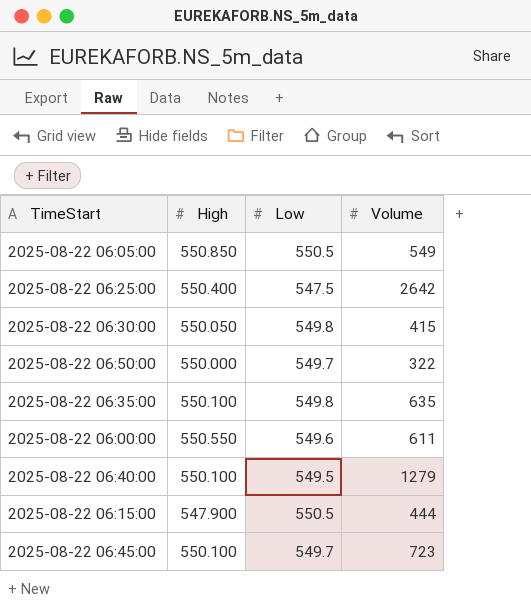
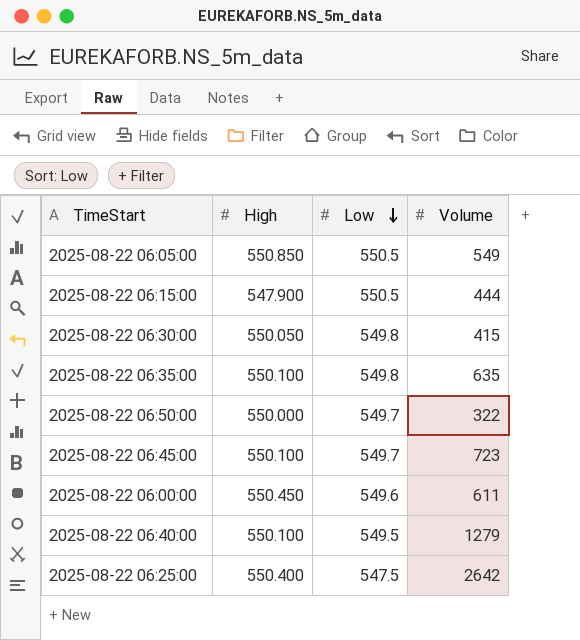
row order: none -> Low descending
2025-08-22 06:00:00 | High: 550.550 -> 550.450

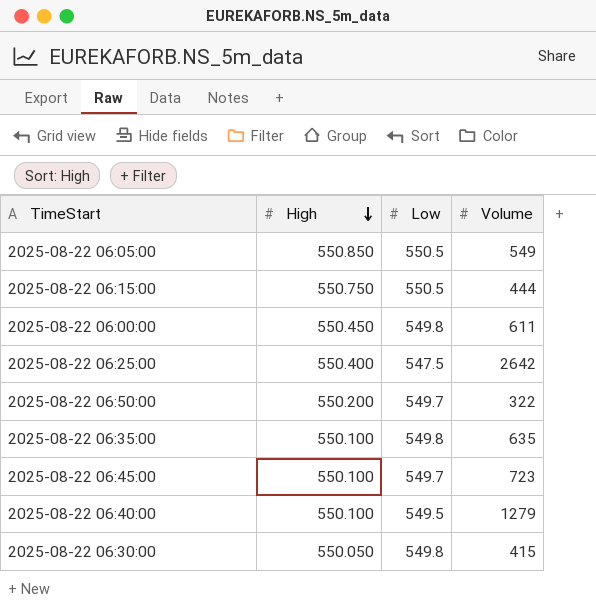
row order: Low descending -> High descending
2025-08-22 06:15:00 | High: 547.900 -> 550.750
2025-08-22 06:00:00 | Low: 549.6 -> 549.8
2025-08-22 06:50:00 | High: 550.000 -> 550.200

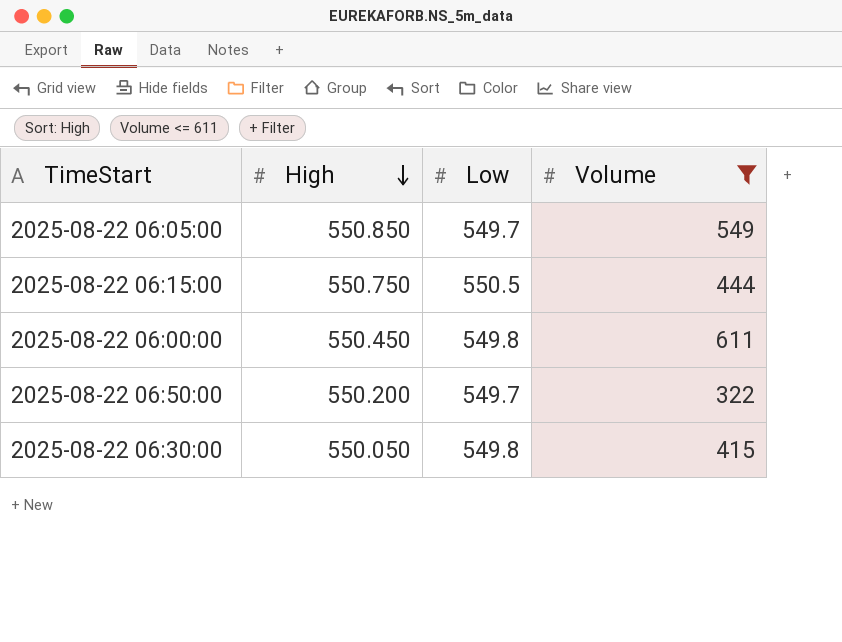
filter: none -> Volume <= 611
2025-08-22 06:05:00 | Low: 550.5 -> 549.7

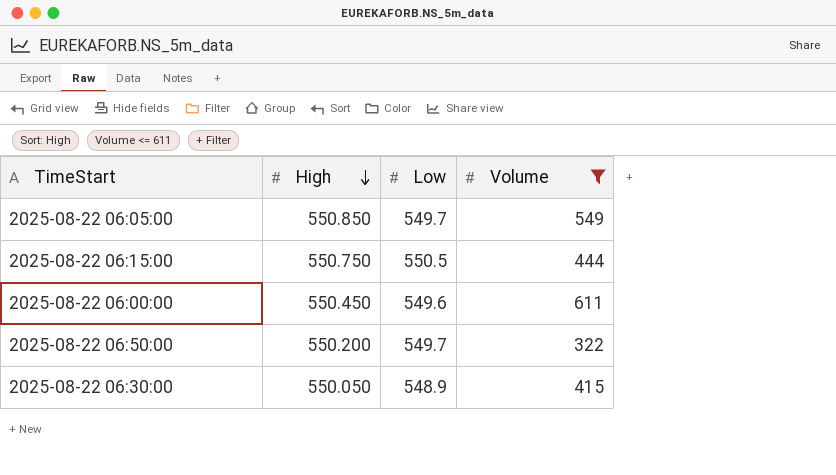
2025-08-22 06:00:00 | Low: 549.8 -> 549.6
2025-08-22 06:30:00 | Low: 549.8 -> 548.9

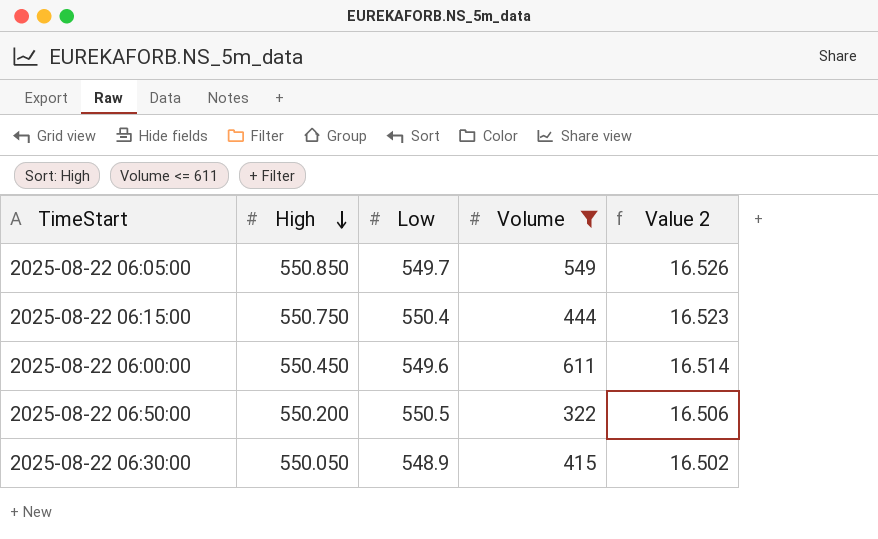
column Value 2 | formula: none -> [High] * 0.03
2025-08-22 06:15:00 | Low: 550.5 -> 550.4
2025-08-22 06:50:00 | Low: 549.7 -> 550.5

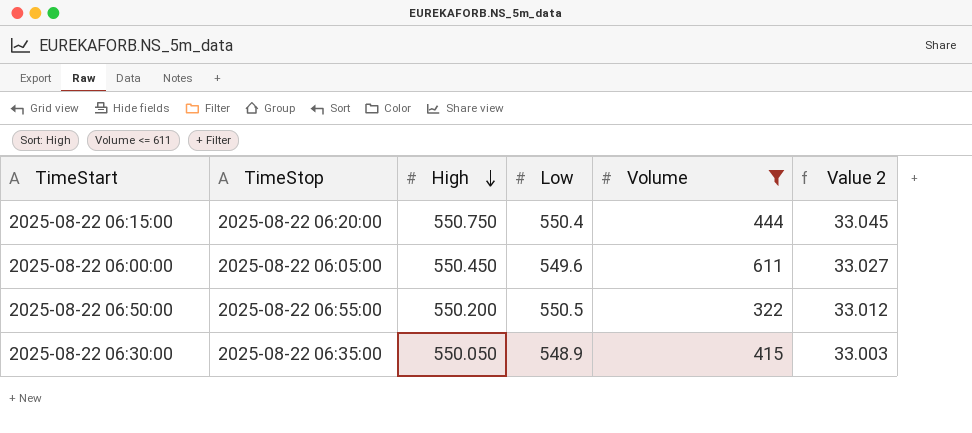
column TimeStop | position: none -> 2
column Value 2 | formula: [High] * 0.03 -> [High] * 0.06
row 2025-08-22 06:05:00: 550.850 | 549.7 | 549 | 16.526 -> none

